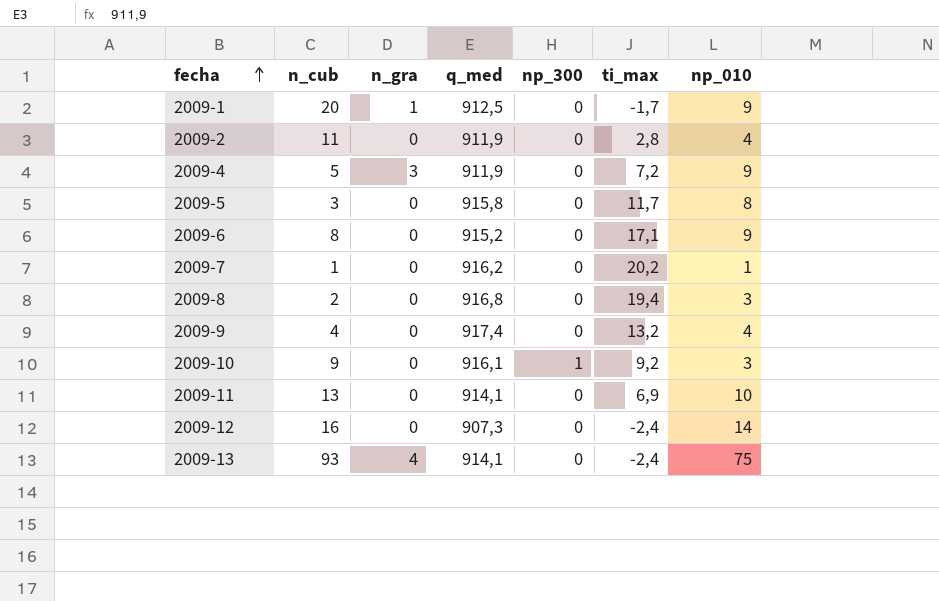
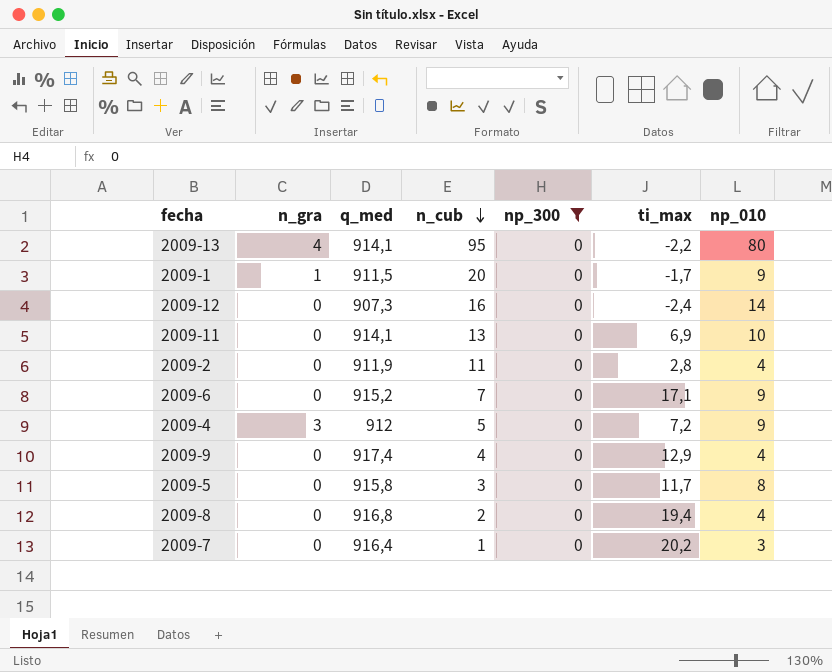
filter: none -> np_300 = 0
row order: fecha ascending -> n_cub descending
column n_cub | position: 2 -> 4
2009-13 | n_cub: 93 -> 95
2009-13 | ti_max: -2,4 -> -2,2
2009-13 | np_010: 75 -> 80
2009-1 | q_med: 912,5 -> 911,5
2009-6 | n_cub: 8 -> 7
2009-4 | q_med: 911,9 -> 912
2009-9 | ti_max: 13,2 -> 12,9
2009-8 | np_010: 3 -> 4
2009-7 | q_med: 916,2 -> 916,4
2009-7 | np_010: 1 -> 3

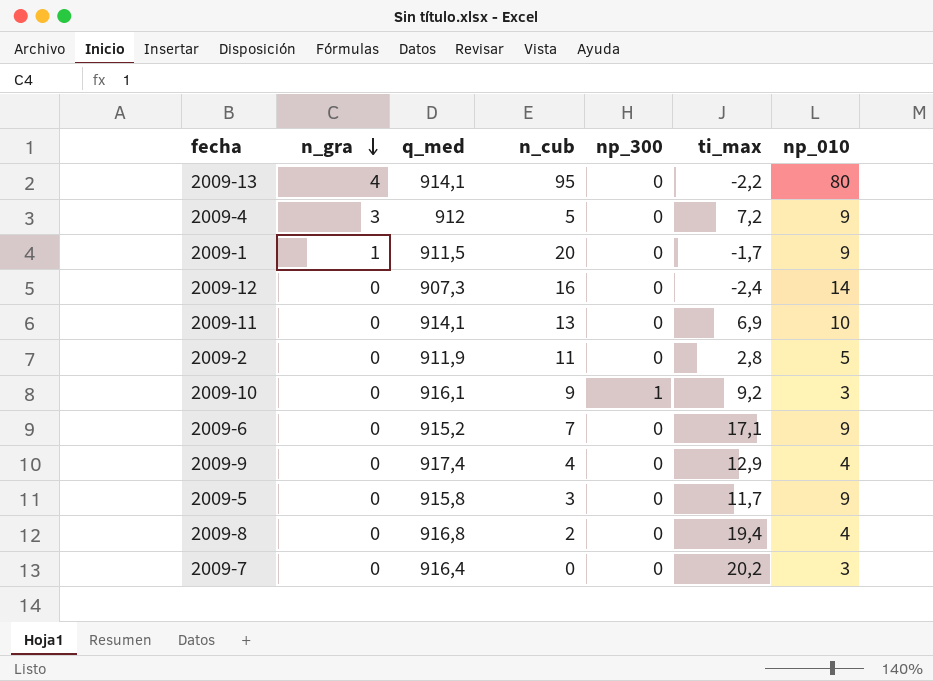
filter: np_300 = 0 -> none
row order: n_cub descending -> n_gra descending
2009-2 | np_010: 4 -> 5
2009-5 | np_010: 8 -> 9
2009-7 | n_cub: 1 -> 0

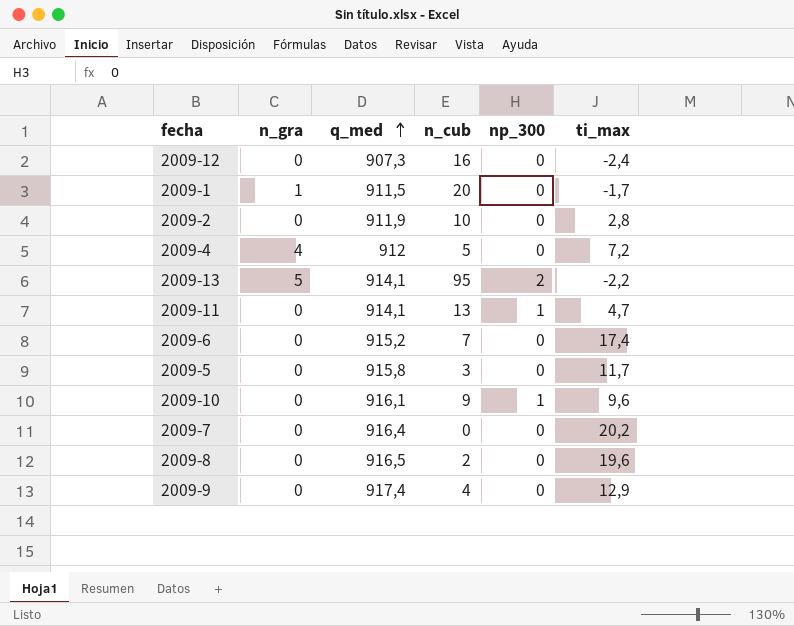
row order: n_gra descending -> q_med ascending
column np_010 | position: 7 -> none
2009-2 | n_cub: 11 -> 10
2009-4 | n_gra: 3 -> 4
2009-13 | n_gra: 4 -> 5
2009-13 | np_300: 0 -> 2
2009-11 | np_300: 0 -> 1
2009-11 | ti_max: 6,9 -> 4,7
2009-6 | ti_max: 17,1 -> 17,4
2009-10 | ti_max: 9,2 -> 9,6
2009-8 | q_med: 916,8 -> 916,5
2009-8 | ti_max: 19,4 -> 19,6

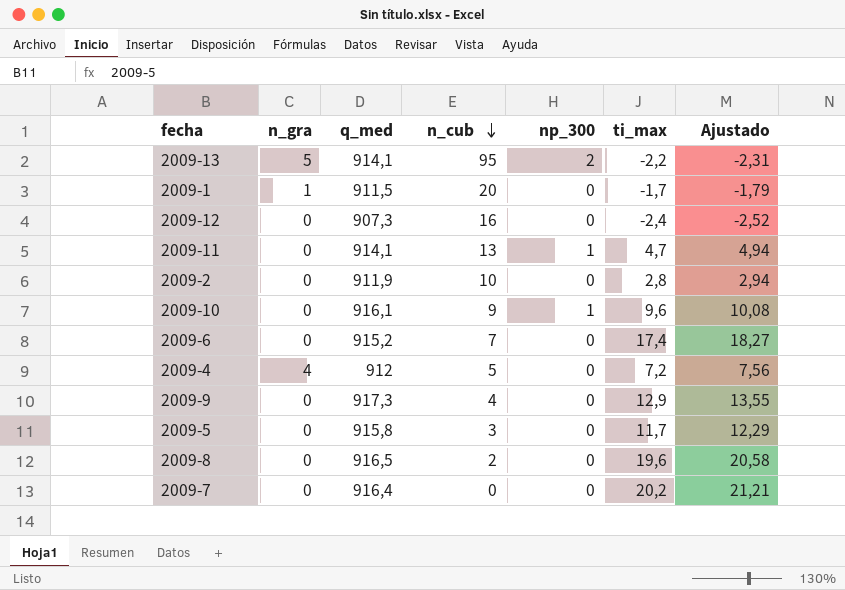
row order: q_med ascending -> n_cub descending
column Ajustado | formula: none -> [ti_max] * 1,05
2009-9 | q_med: 917,4 -> 917,3

